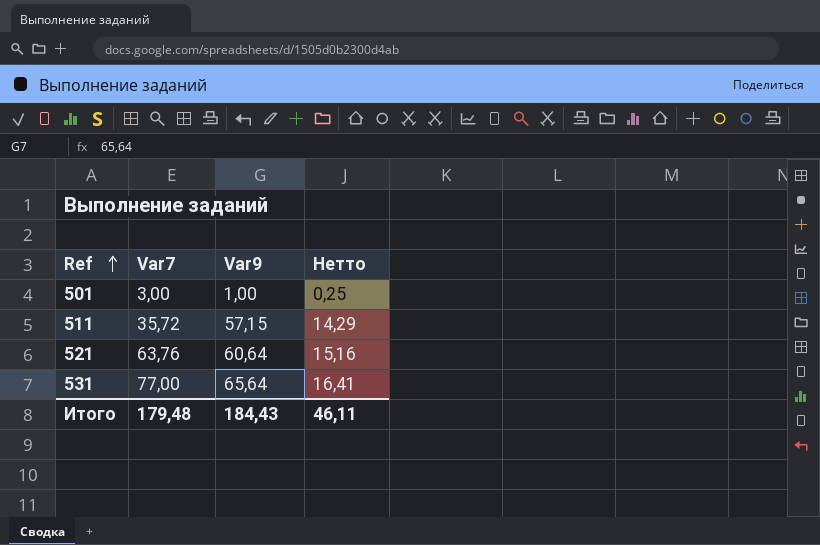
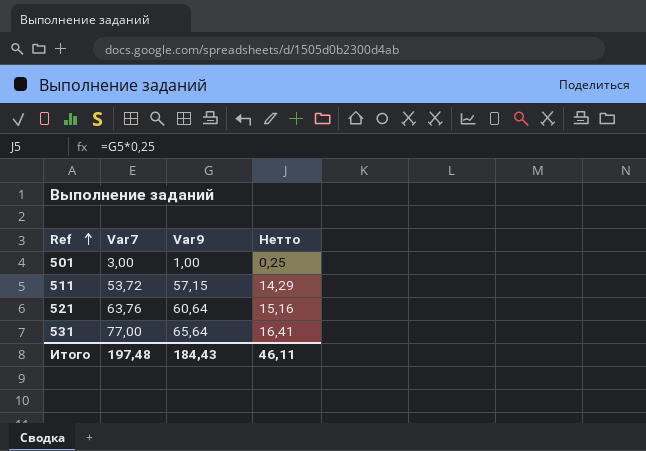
511 | Var7: 35,72 -> 53,72
Итого | Var7: 179,48 -> 197,48

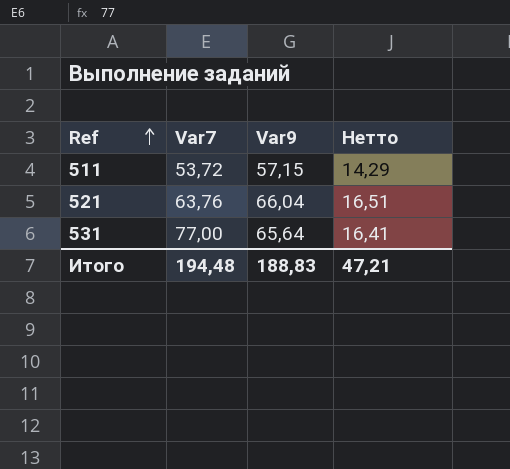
row 501: 3,00 | 1,00 | 0,25 -> none
521 | Var9: 60,64 -> 66,04
521 | Нетто: 15,16 -> 16,51
Итого | Var7: 197,48 -> 194,48
Итого | Var9: 184,43 -> 188,83
Итого | Нетто: 46,11 -> 47,21

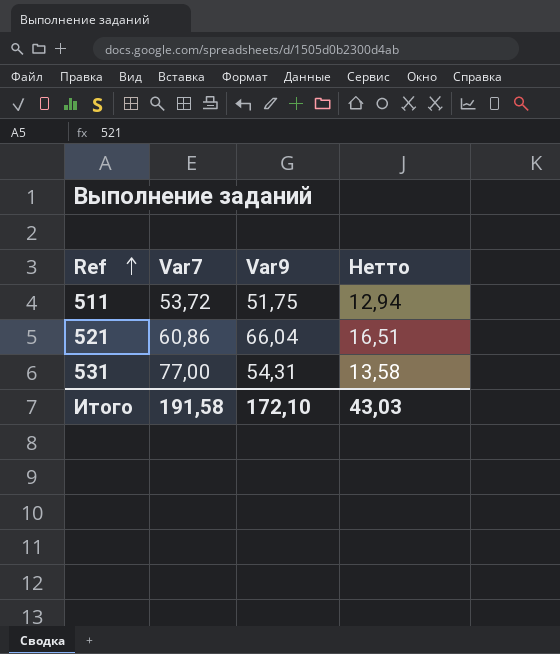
511 | Var9: 57,15 -> 51,75
511 | Нетто: 14,29 -> 12,94
521 | Var7: 63,76 -> 60,86
531 | Var9: 65,64 -> 54,31
531 | Нетто: 16,41 -> 13,58
Итого | Var7: 194,48 -> 191,58
Итого | Var9: 188,83 -> 172,10
Итого | Нетто: 47,21 -> 43,03

